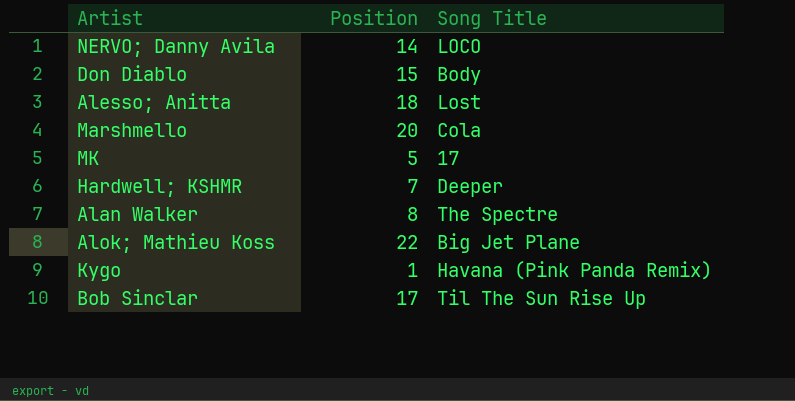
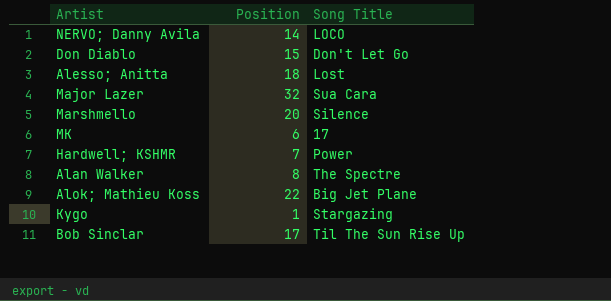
Don Diablo | Song Title: Body -> Don't Let Go
row Major Lazer: none -> 32 | Sua Cara
Marshmello | Song Title: Cola -> Silence
MK | Position: 5 -> 6
Hardwell; KSHMR | Song Title: Deeper -> Power
Kygo | Song Title: Havana (Pink Panda Remix) -> Stargazing

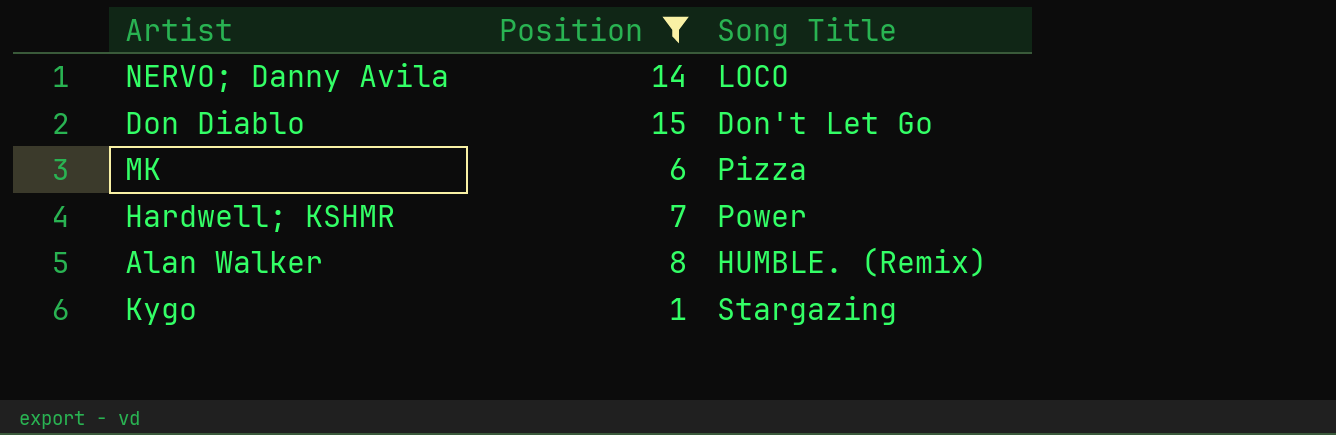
filter: none -> Position <= 15
MK | Song Title: 17 -> Pizza
Alan Walker | Song Title: The Spectre -> HUMBLE. (Remix)

